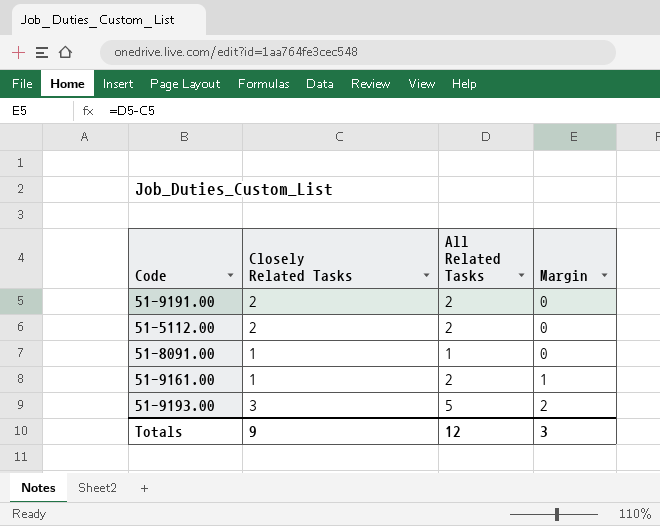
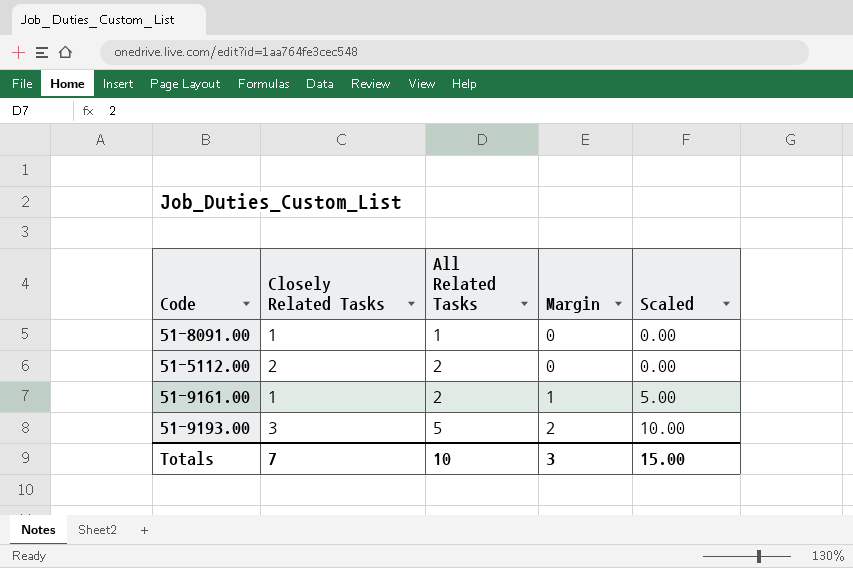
row order: Margin ascending -> All Related Tasks ascending
column Scaled | formula: none -> [Margin] * 5
row 51-9191.00: 2 | 2 | 0 -> none
Totals | Closely Related Tasks: 9 -> 7
Totals | All Related Tasks: 12 -> 10

